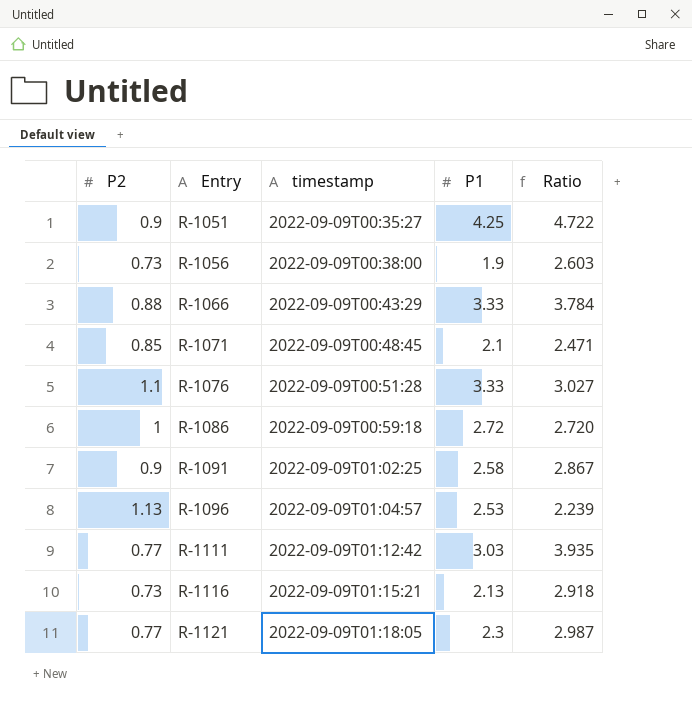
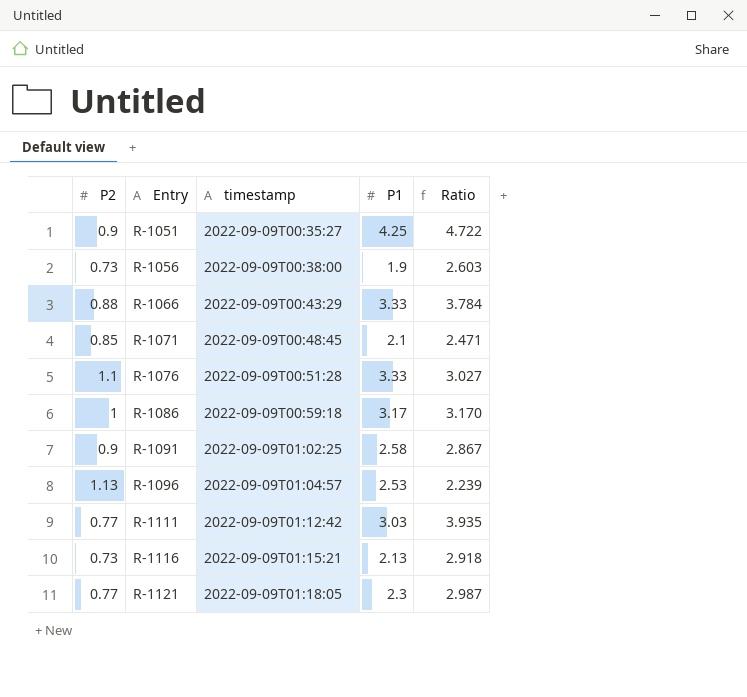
R-1086 | P1: 2.72 -> 3.17
R-1086 | Ratio: 2.720 -> 3.170

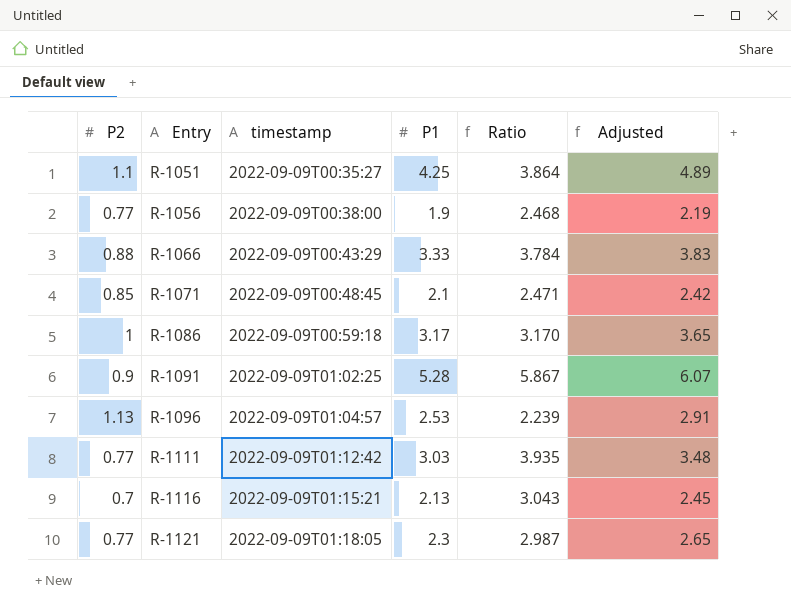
column Adjusted | formula: none -> [P1] * 1.15
row R-1076: 1.1 | 2022-09-09T00:51:28 | 3.33 | 3.027 -> none
R-1051 | P2: 0.9 -> 1.1
R-1051 | Ratio: 4.722 -> 3.864
R-1056 | P2: 0.73 -> 0.77
R-1056 | Ratio: 2.603 -> 2.468
R-1091 | P1: 2.58 -> 5.28
R-1091 | Ratio: 2.867 -> 5.867
R-1116 | P2: 0.73 -> 0.7
R-1116 | Ratio: 2.918 -> 3.043

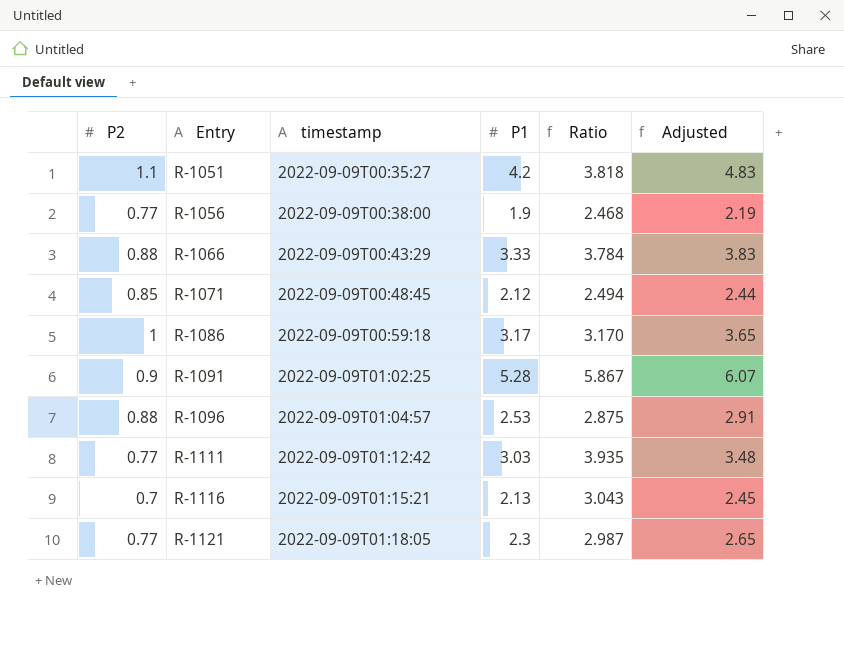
R-1051 | P1: 4.25 -> 4.2
R-1051 | Ratio: 3.864 -> 3.818
R-1051 | Adjusted: 4.89 -> 4.83
R-1071 | P1: 2.1 -> 2.12
R-1071 | Ratio: 2.471 -> 2.494
R-1071 | Adjusted: 2.42 -> 2.44
R-1096 | P2: 1.13 -> 0.88
R-1096 | Ratio: 2.239 -> 2.875

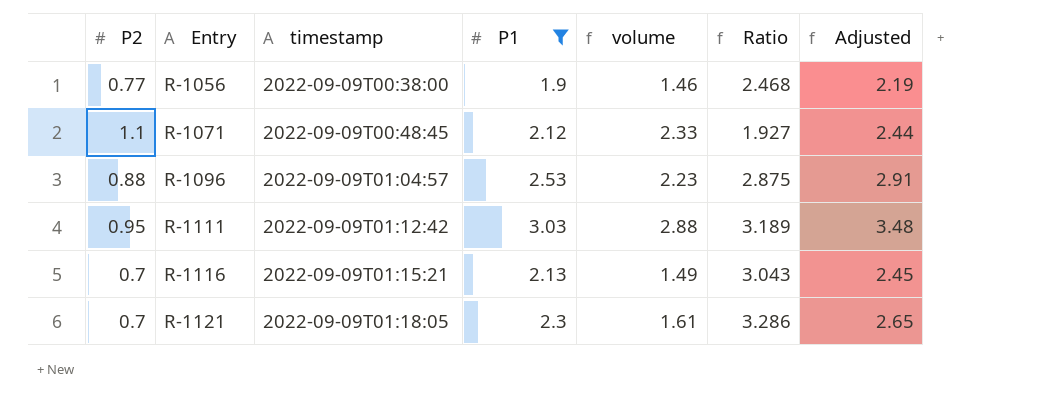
filter: none -> P1 <= 3.03
column volume | formula: none -> [P2] * [P1]
R-1071 | P2: 0.85 -> 1.1
R-1071 | Ratio: 2.494 -> 1.927
R-1111 | P2: 0.77 -> 0.95
R-1111 | Ratio: 3.935 -> 3.189
R-1121 | P2: 0.77 -> 0.7
R-1121 | Ratio: 2.987 -> 3.286

